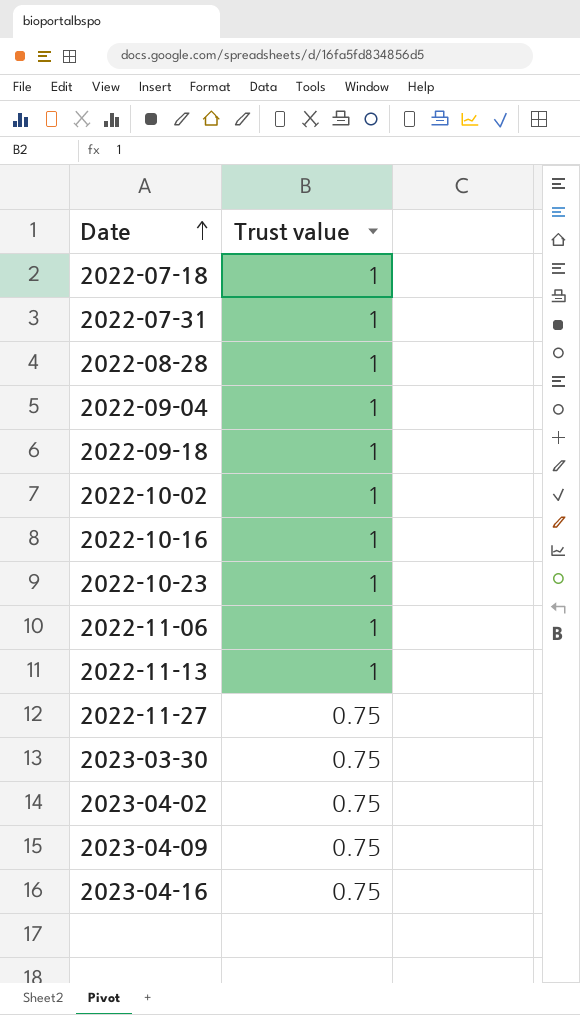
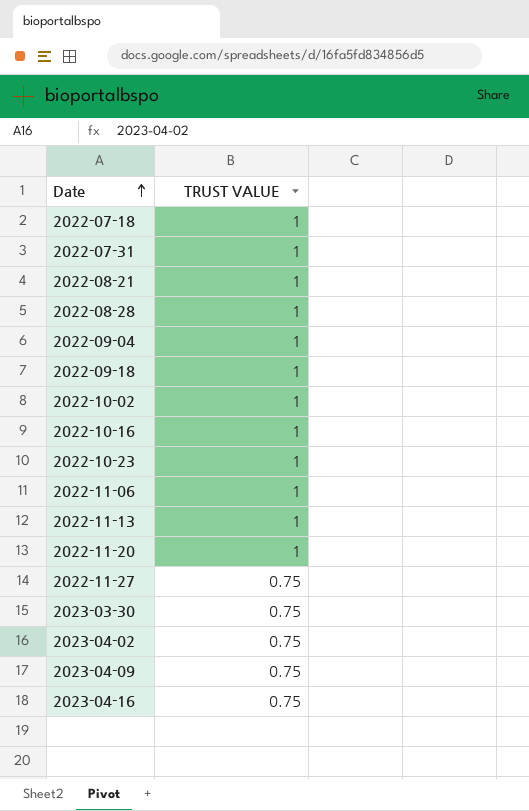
column name: Trust value -> TRUST VALUE
row 2022-08-21: none -> 1
row 2022-11-20: none -> 1

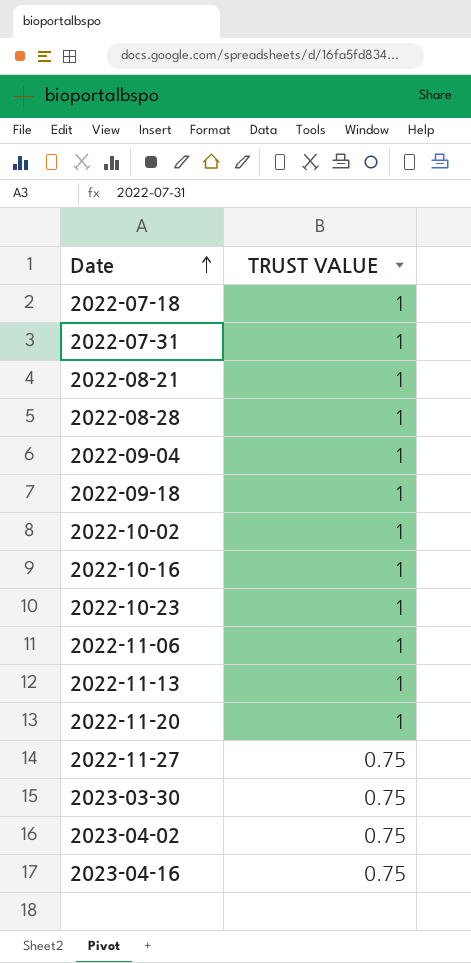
row 2023-04-09: 0.75 -> none

